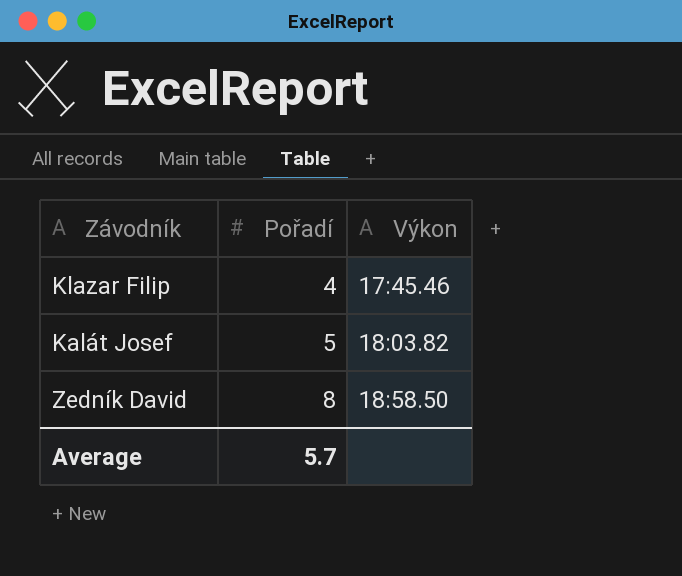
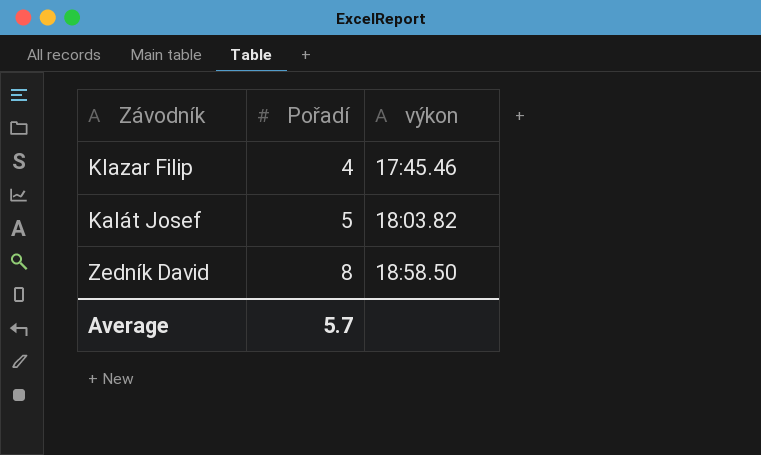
column name: Výkon -> výkon

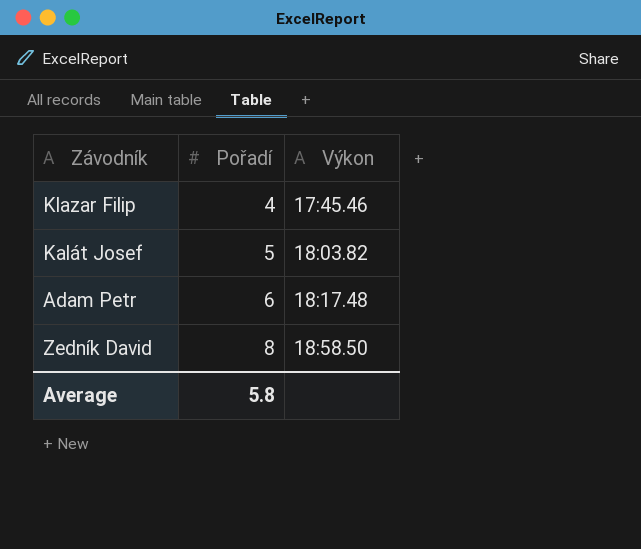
column name: výkon -> Výkon
row Adam Petr: none -> 6 | 18:17.48
Average | Pořadí: 5.7 -> 5.8

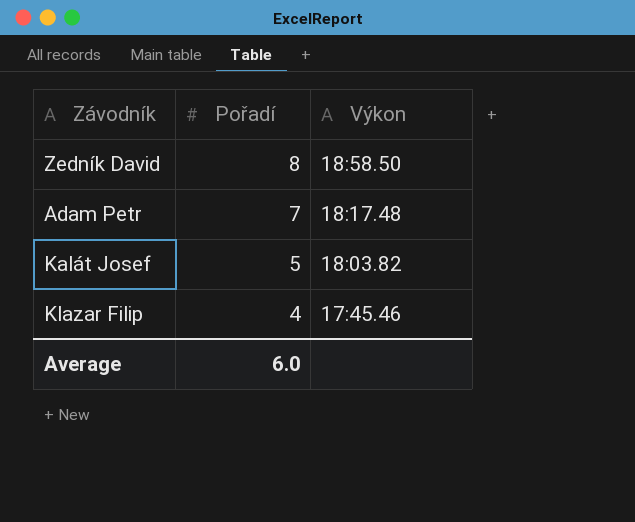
row order: Pořadí ascending -> Pořadí descending
Adam Petr | Pořadí: 6 -> 7
Average | Pořadí: 5.8 -> 6.0

